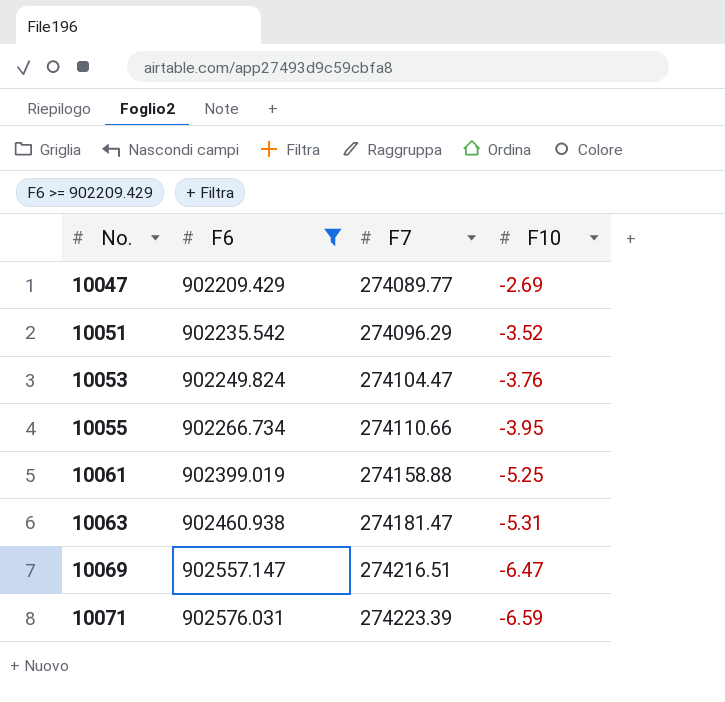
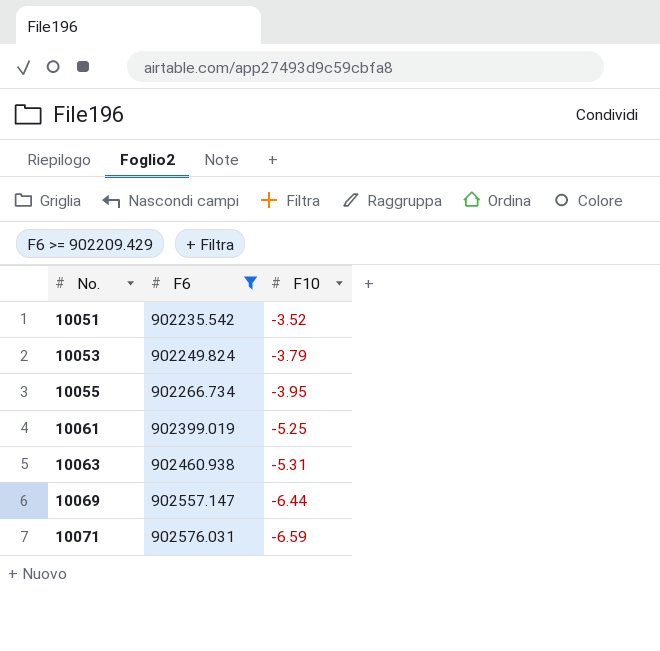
column F7 | position: 3 -> none
row 10047: 902209.429 | 274089.77 | -2.69 -> none
10053 | F10: -3.76 -> -3.79
10069 | F10: -6.47 -> -6.44

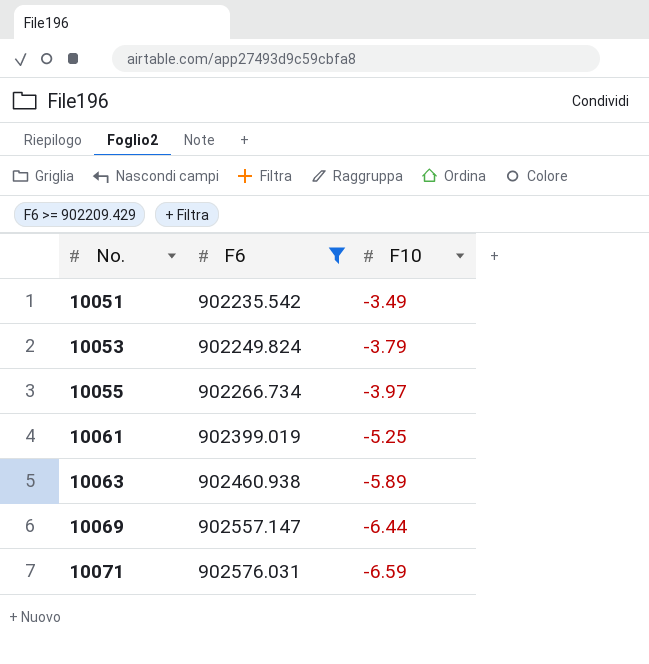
10051 | F10: -3.52 -> -3.49
10055 | F10: -3.95 -> -3.97
10063 | F10: -5.31 -> -5.89

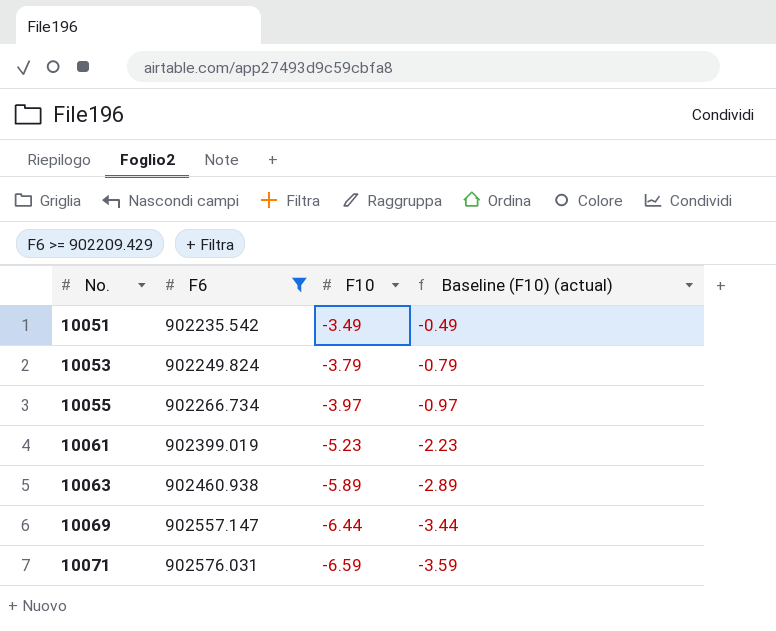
column Baseline (F10) (actual) | formula: none -> [F10] + 3
10061 | F10: -5.25 -> -5.23

